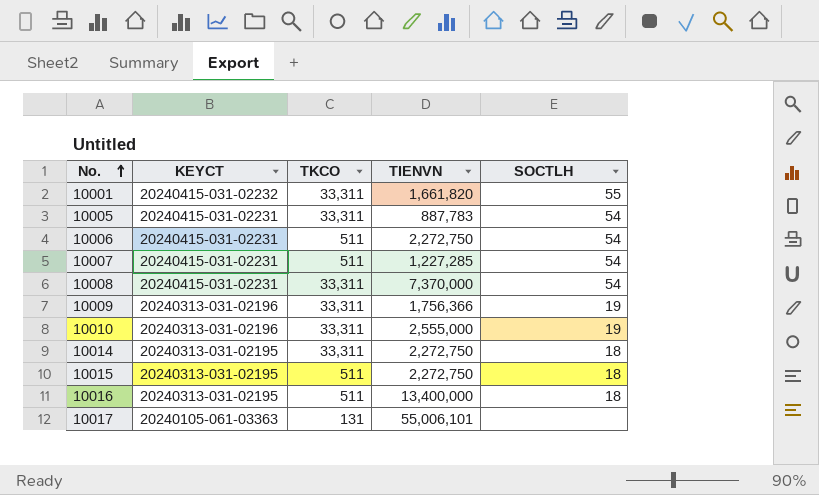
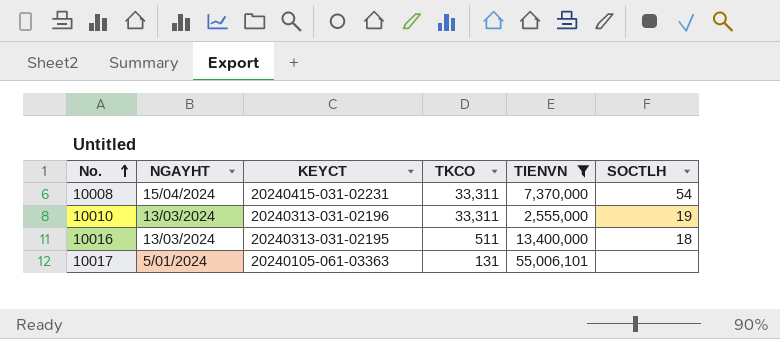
filter: none -> TIENVN >= 2,555,000
column NGAYHT | position: none -> 2

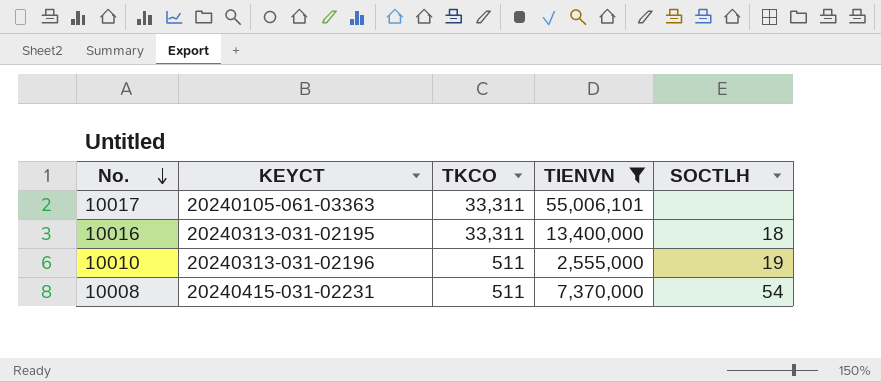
row order: No. ascending -> No. descending
column NGAYHT | position: 2 -> none
10017 | TKCO: 131 -> 33,311
10016 | TKCO: 511 -> 33,311
10010 | TKCO: 33,311 -> 511
10008 | TKCO: 33,311 -> 511

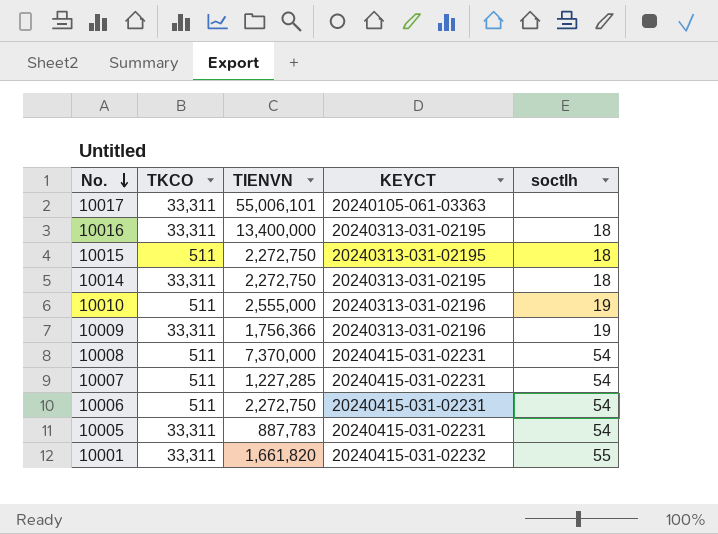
filter: TIENVN >= 2,555,000 -> none
column KEYCT | position: 2 -> 4
column name: SOCTLH -> soctlh

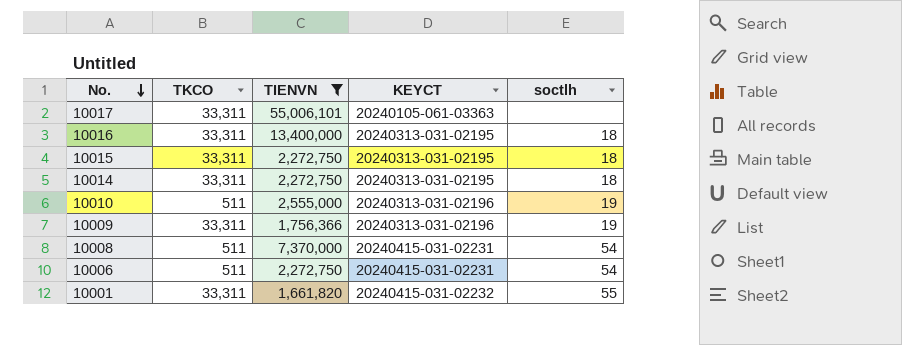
filter: none -> TIENVN >= 1,661,820
10015 | TKCO: 511 -> 33,311

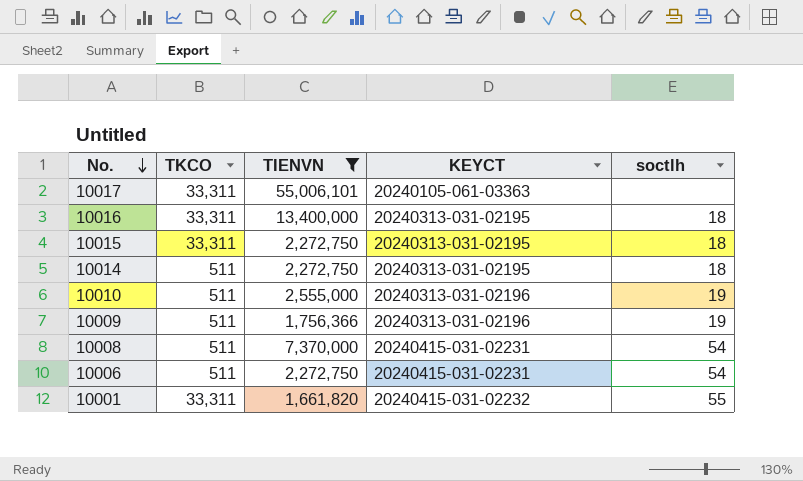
10014 | TKCO: 33,311 -> 511
10009 | TKCO: 33,311 -> 511

